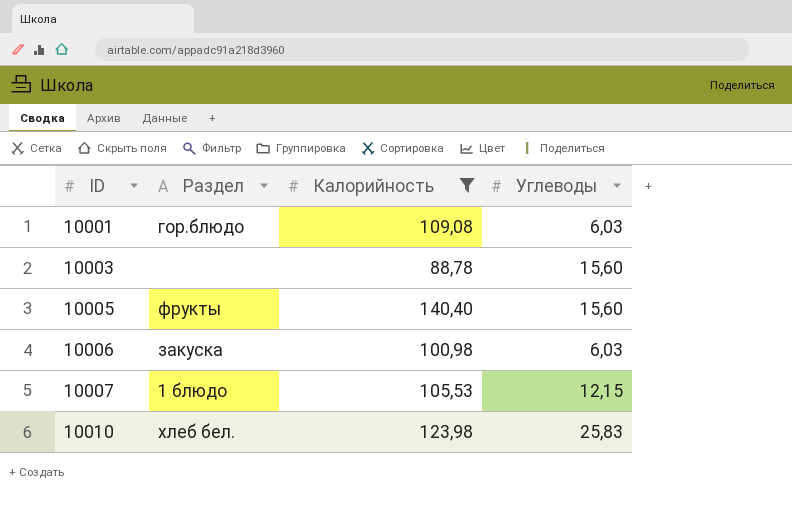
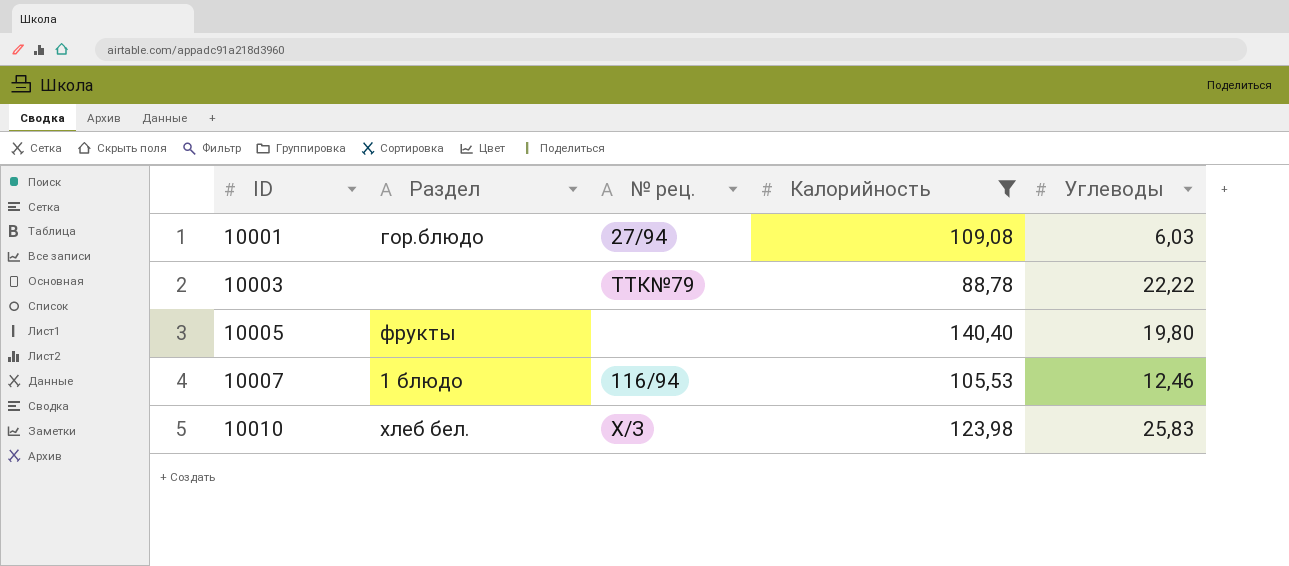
column № рец. | position: none -> 3
row 10006: закуска | 100,98 | 6,03 -> none
10003 | Углеводы: 15,60 -> 22,22
10005 | Углеводы: 15,60 -> 19,80
10007 | Углеводы: 12,15 -> 12,46

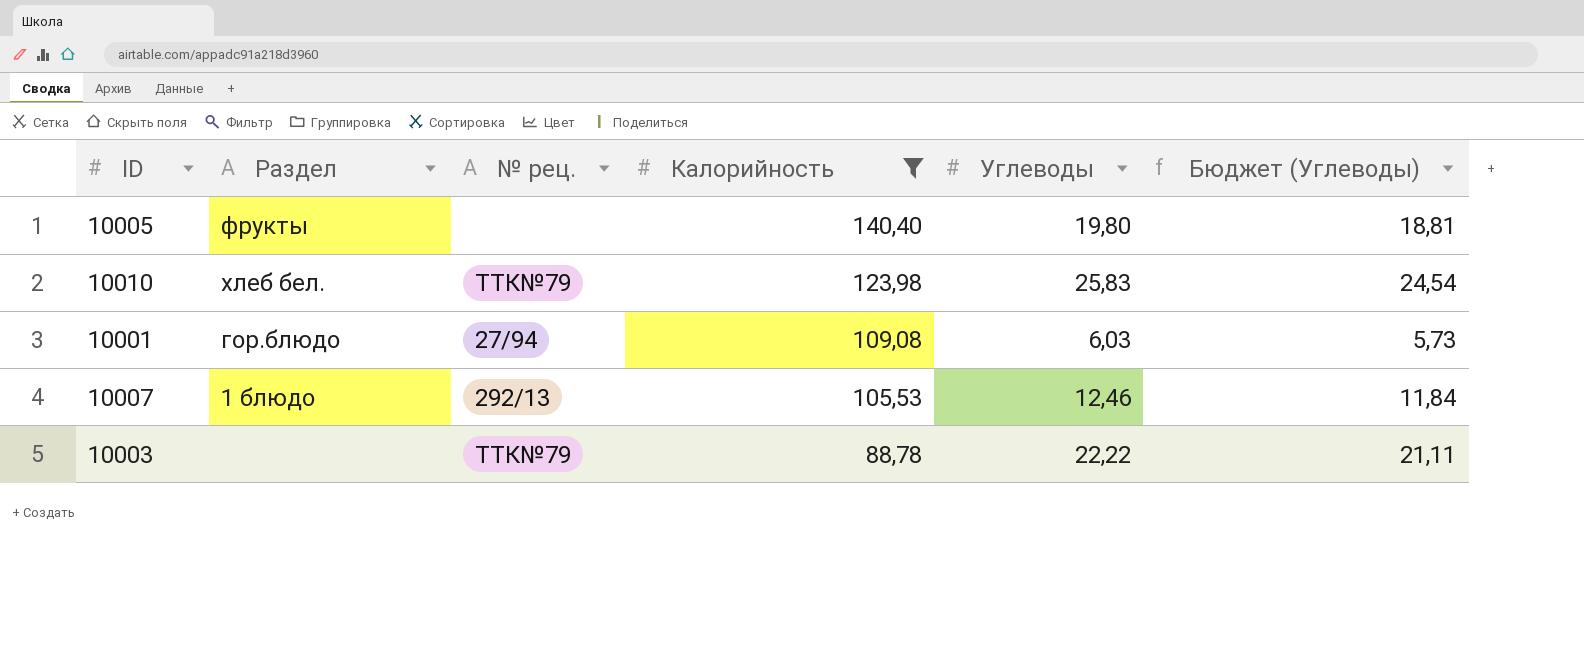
row order: ID ascending -> Калорийность descending
column Бюджет (Углеводы) | formula: none -> [Углеводы] * 0,95
10010 | № рец.: Х/З -> ТТК№79
10007 | № рец.: 116/94 -> 292/13

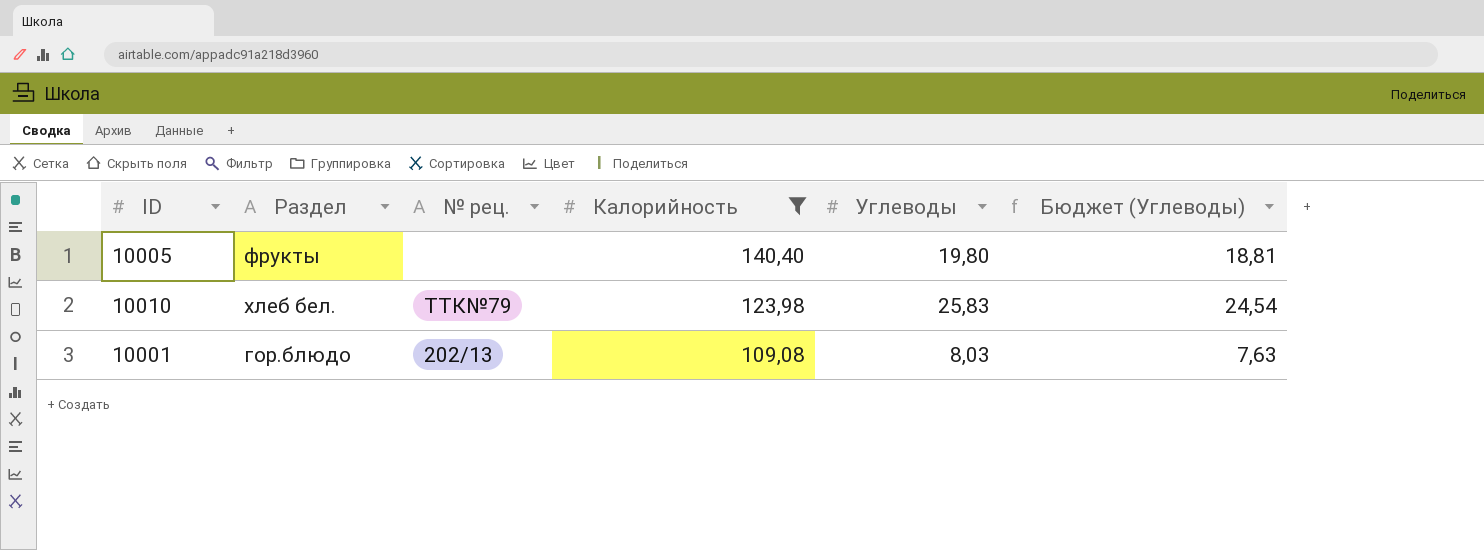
row 10007: 1 блюдо | 292/13 | 105,53 | 12,46 | 11,84 -> none
row 10003: none | ТТК№79 | 88,78 | 22,22 | 21,11 -> none
10001 | № рец.: 27/94 -> 202/13
10001 | Углеводы: 6,03 -> 8,03
10001 | Бюджет (Углеводы): 5,73 -> 7,63

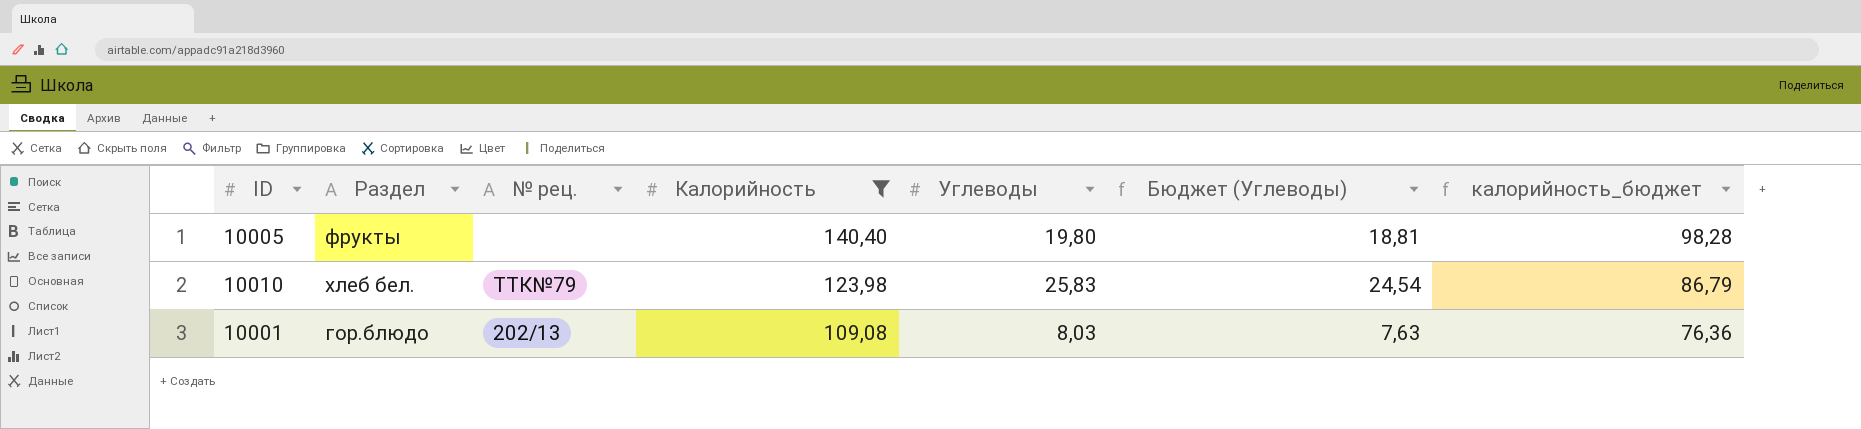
column калорийность_бюджет | formula: none -> [Калорийность] * 0,7

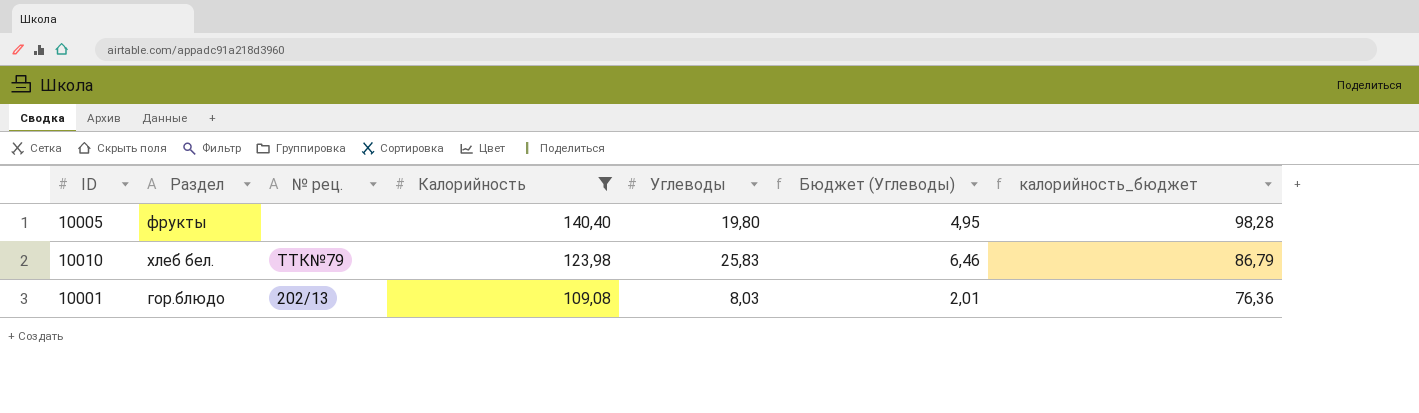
column Бюджет (Углеводы) | formula: [Углеводы] * 0,95 -> [Углеводы] * 0,25

